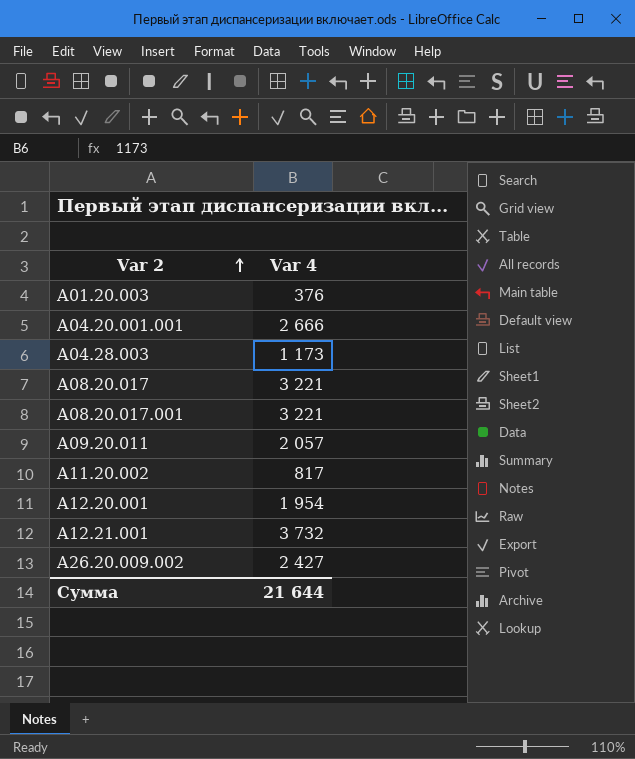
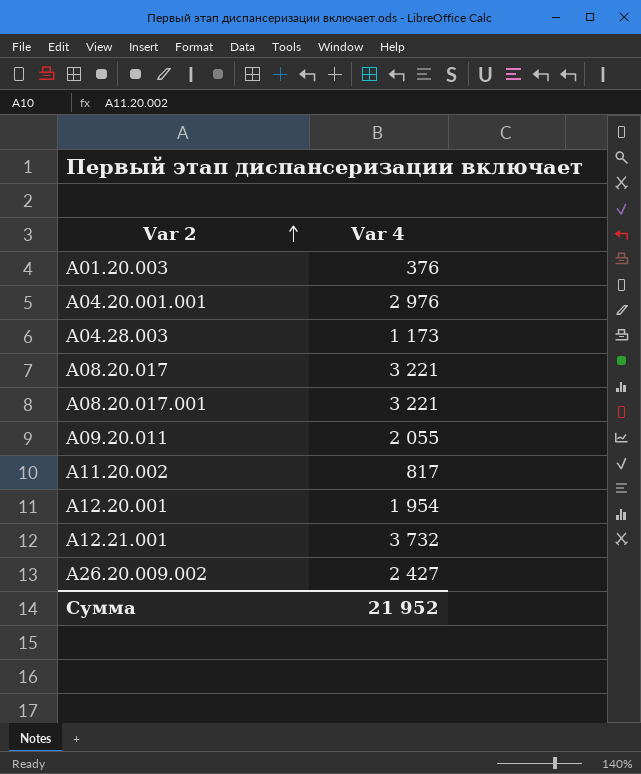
A04.20.001.001 | Var 4: 2 666 -> 2 976
A09.20.011 | Var 4: 2 057 -> 2 055
Сумма | Var 4: 21 644 -> 21 952

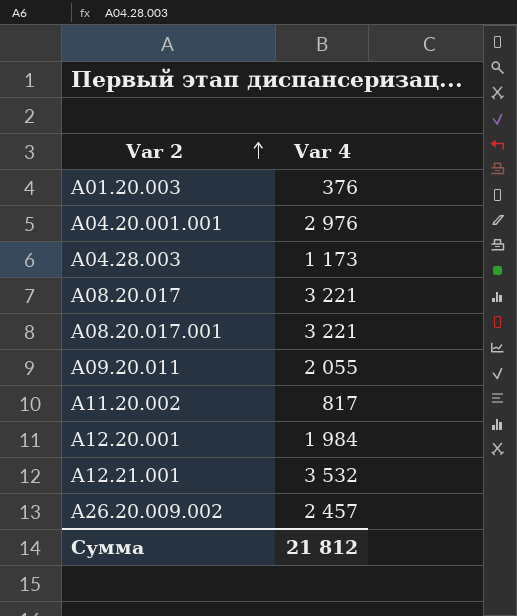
A12.20.001 | Var 4: 1 954 -> 1 984
A12.21.001 | Var 4: 3 732 -> 3 532
A26.20.009.002 | Var 4: 2 427 -> 2 457
Сумма | Var 4: 21 952 -> 21 812

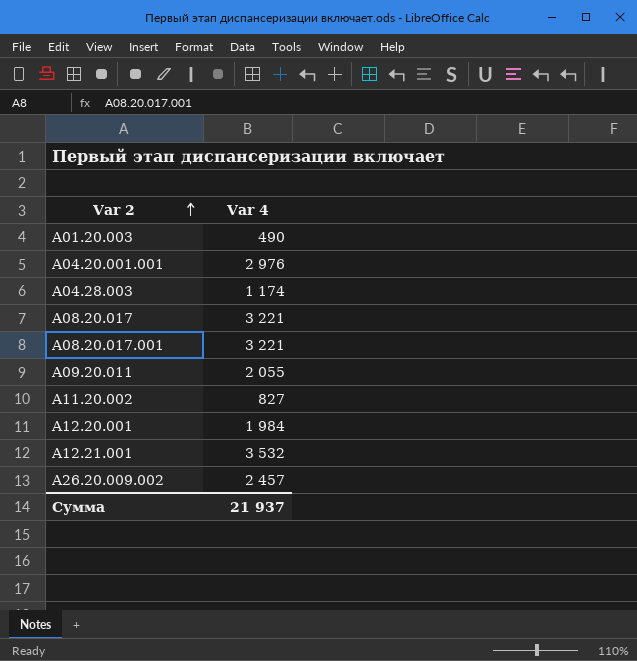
A01.20.003 | Var 4: 376 -> 490
A04.28.003 | Var 4: 1 173 -> 1 174
A11.20.002 | Var 4: 817 -> 827
Сумма | Var 4: 21 812 -> 21 937

